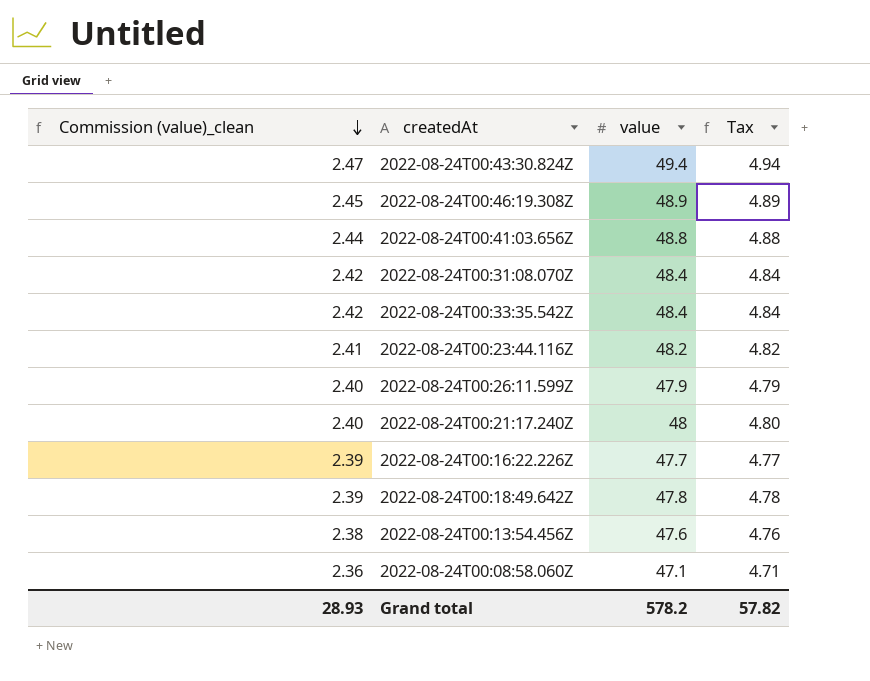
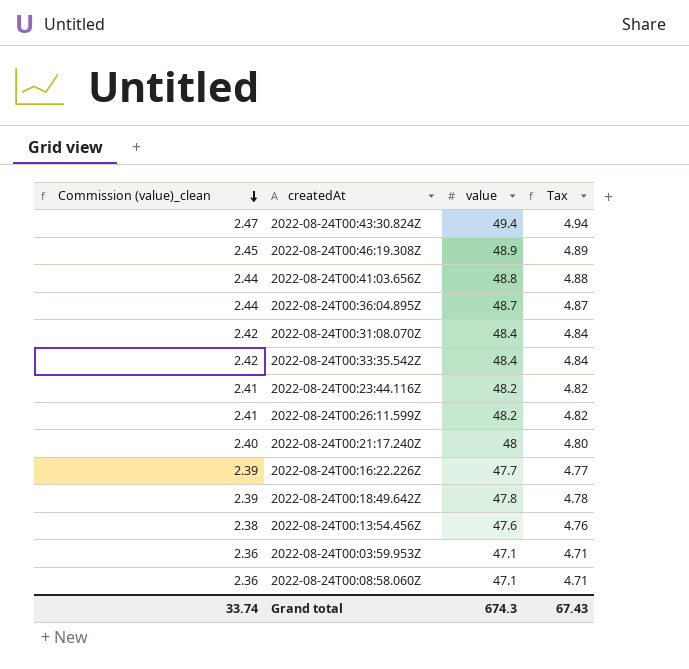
row 2022-08-24T00:36:04.895Z: none -> 2.44 | 48.7 | 4.87
2022-08-24T00:26:11.599Z | Commission (value)_clean: 2.40 -> 2.41
2022-08-24T00:26:11.599Z | value: 47.9 -> 48.2
2022-08-24T00:26:11.599Z | Tax: 4.79 -> 4.82
row 2022-08-24T00:03:59.953Z: none -> 2.36 | 47.1 | 4.71
Grand total | Commission (value)_clean: 28.93 -> 33.74
Grand total | value: 578.2 -> 674.3
Grand total | Tax: 57.82 -> 67.43

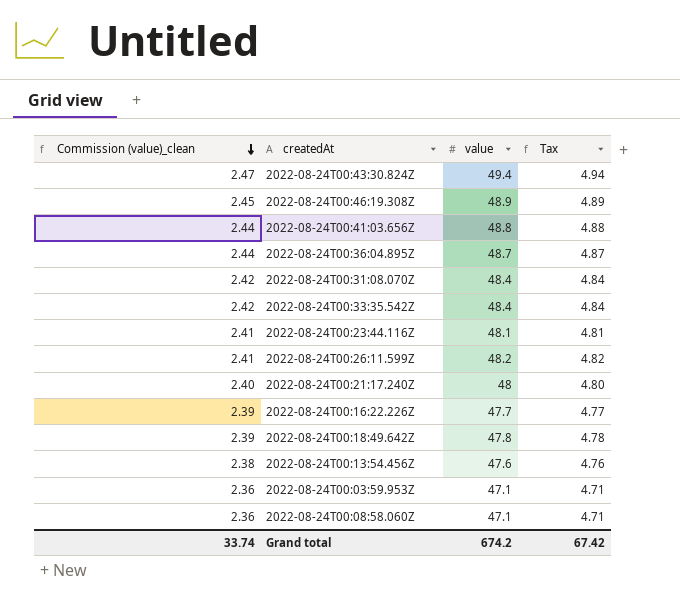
2022-08-24T00:23:44.116Z | value: 48.2 -> 48.1
2022-08-24T00:23:44.116Z | Tax: 4.82 -> 4.81
Grand total | value: 674.3 -> 674.2
Grand total | Tax: 67.43 -> 67.42

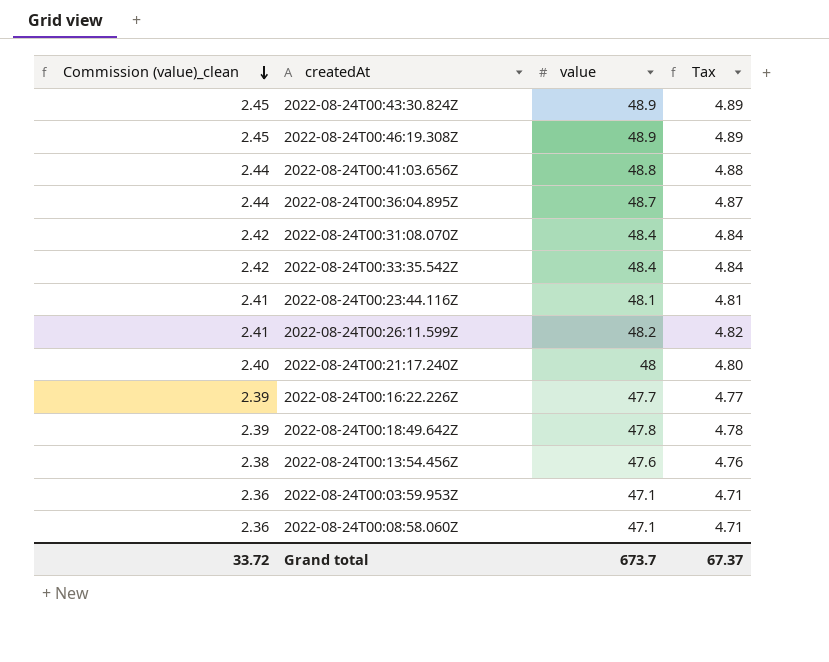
2022-08-24T00:43:30.824Z | Commission (value)_clean: 2.47 -> 2.45
2022-08-24T00:43:30.824Z | value: 49.4 -> 48.9
2022-08-24T00:43:30.824Z | Tax: 4.94 -> 4.89
Grand total | Commission (value)_clean: 33.74 -> 33.72
Grand total | value: 674.2 -> 673.7
Grand total | Tax: 67.42 -> 67.37

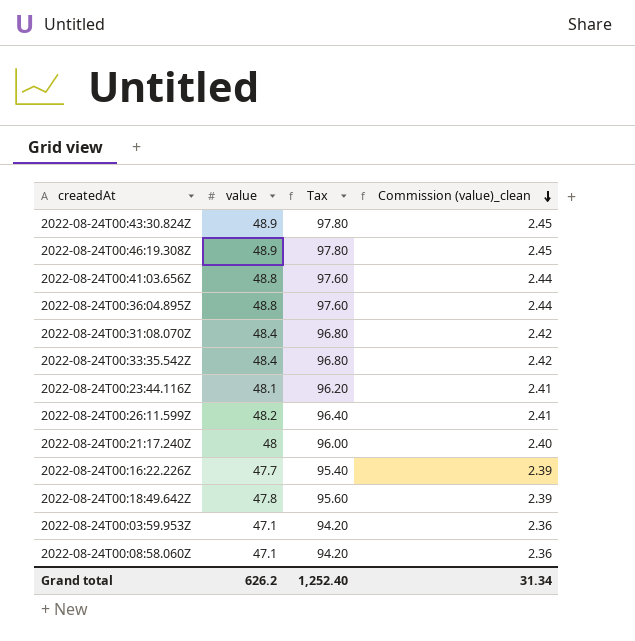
column Tax | formula: [value] * 0.1 -> [value] * 2
column Commission (value)_clean | position: 1 -> 4
row 2022-08-24T00:13:54.456Z: 2.38 | 47.6 | 4.76 -> none
2022-08-24T00:36:04.895Z | value: 48.7 -> 48.8
Grand total | value: 673.7 -> 626.2
Grand total | Tax: 67.37 -> 1,252.40
Grand total | Commission (value)_clean: 33.72 -> 31.34

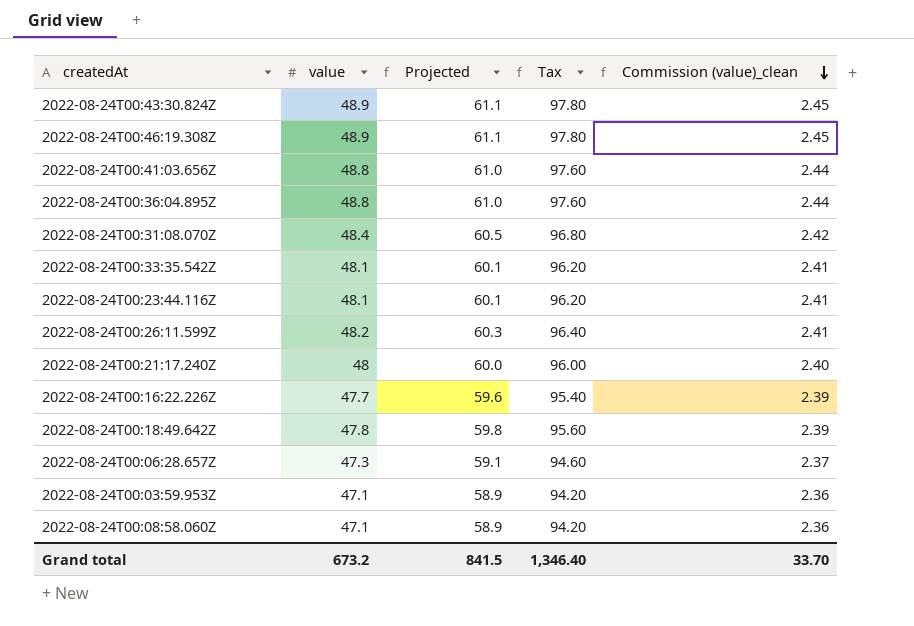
column Projected | formula: none -> [value] * 1.25
2022-08-24T00:33:35.542Z | value: 48.4 -> 48.1
2022-08-24T00:33:35.542Z | Tax: 96.80 -> 96.20
2022-08-24T00:33:35.542Z | Commission (value)_clean: 2.42 -> 2.41
row 2022-08-24T00:06:28.657Z: none -> 47.3 | 59.1 | 94.60 | 2.37
Grand total | value: 626.2 -> 673.2
Grand total | Tax: 1,252.40 -> 1,346.40
Grand total | Commission (value)_clean: 31.34 -> 33.70

